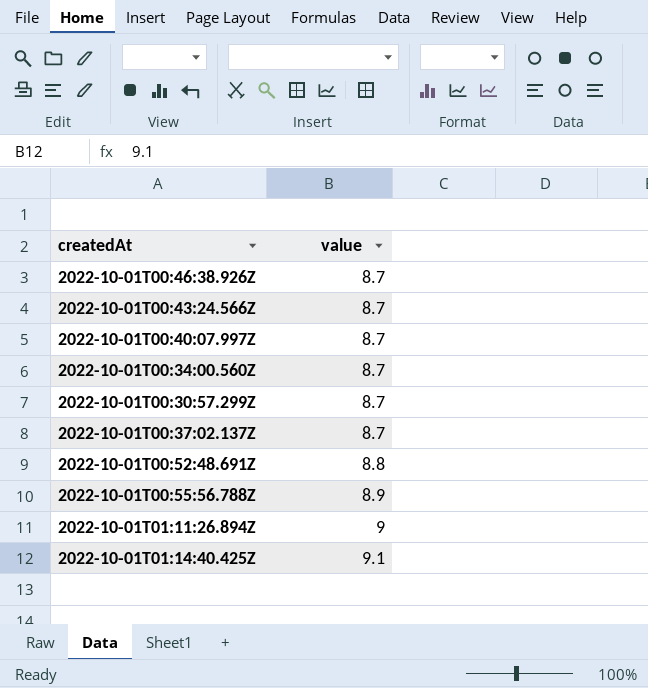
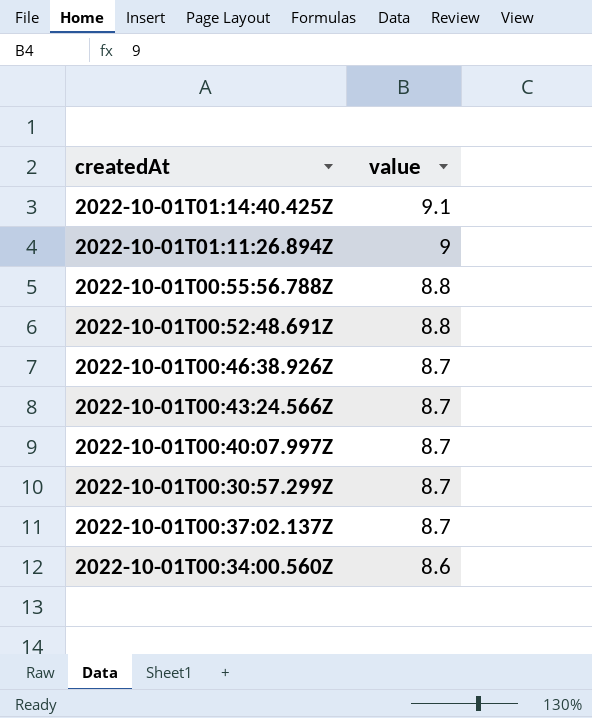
row order: value ascending -> value descending
2022-10-01T00:55:56.788Z | value: 8.9 -> 8.8
2022-10-01T00:34:00.560Z | value: 8.7 -> 8.6

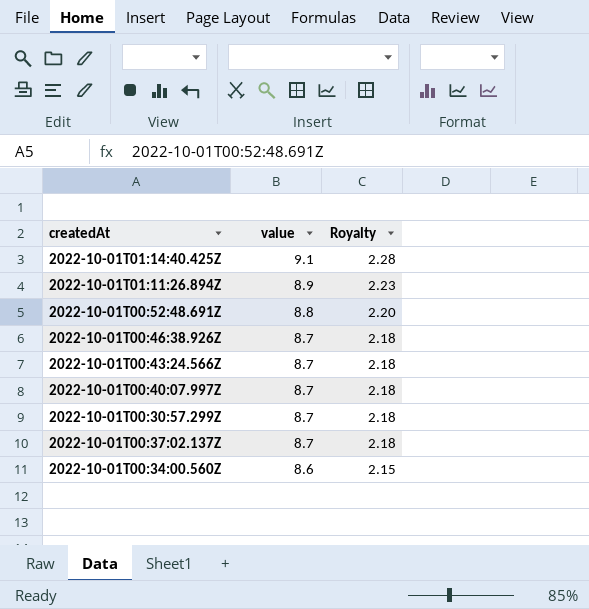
column Royalty | formula: none -> [value] * 0.25
row 2022-10-01T00:55:56.788Z: 8.8 -> none
2022-10-01T01:11:26.894Z | value: 9 -> 8.9

